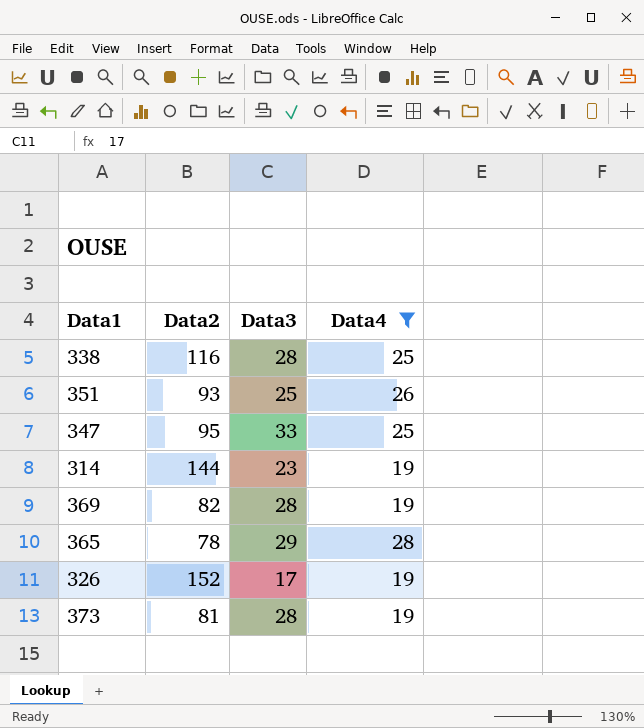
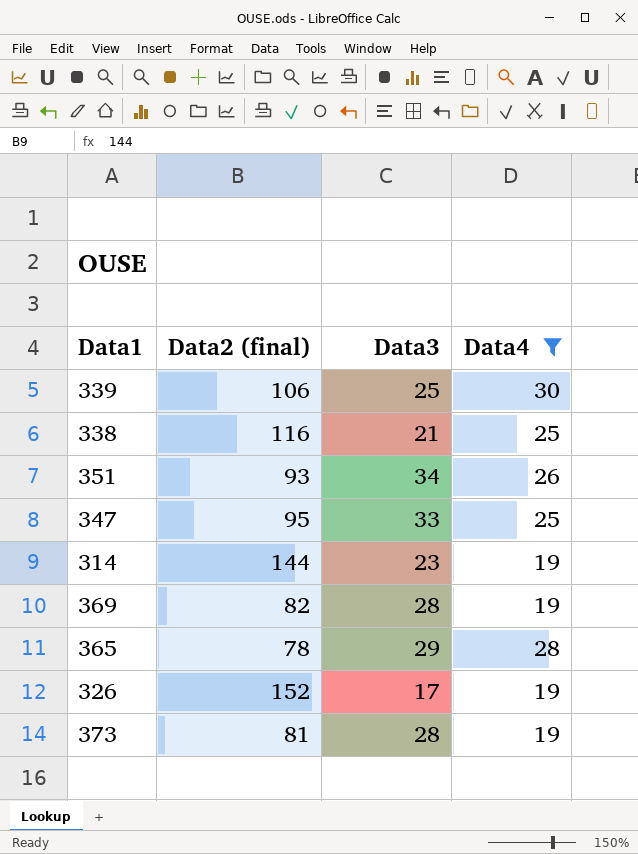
column name: Data2 -> Data2 (final)
row 339: none -> 106 | 25 | 30
338 | Data3: 28 -> 21
351 | Data3: 25 -> 34

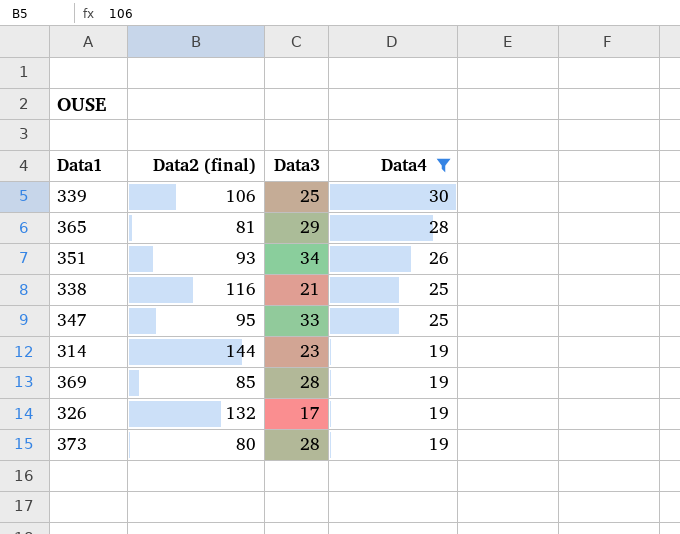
row order: none -> Data4 descending
365 | Data2 (final): 78 -> 81
369 | Data2 (final): 82 -> 85
326 | Data2 (final): 152 -> 132
373 | Data2 (final): 81 -> 80

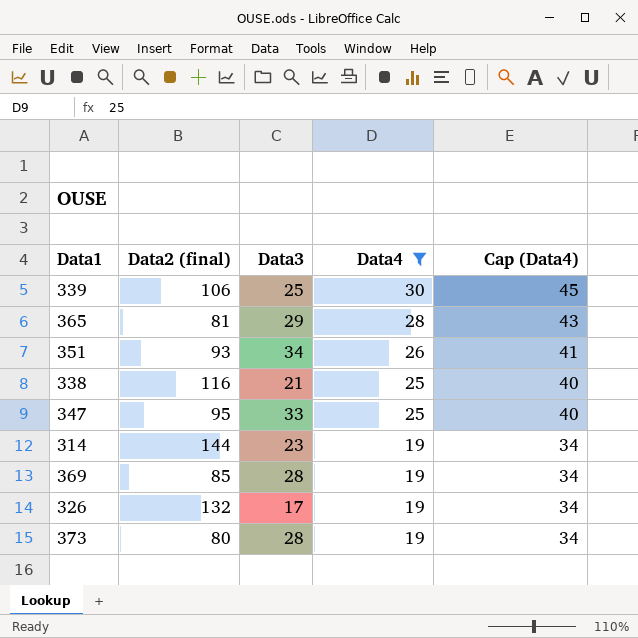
column Cap (Data4) | formula: none -> [Data4] + 15

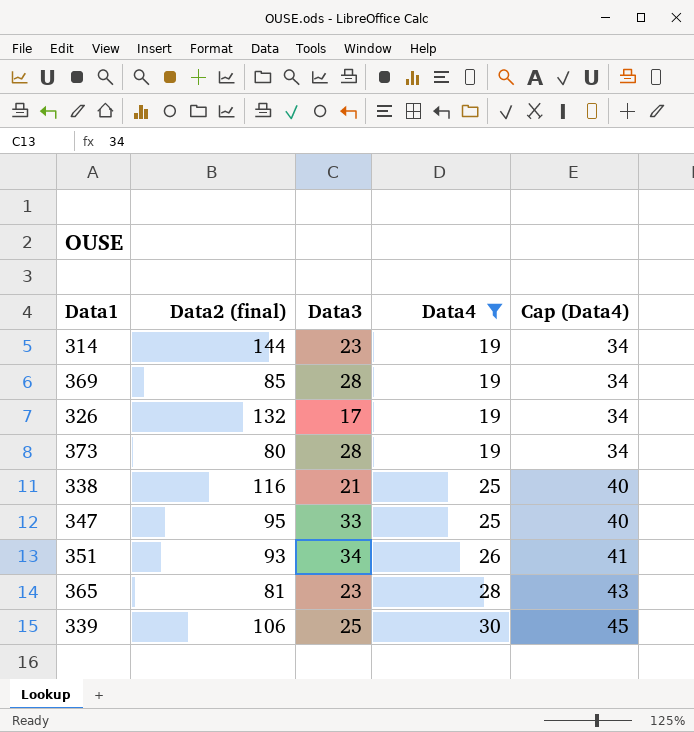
row order: Data4 descending -> Data4 ascending
365 | Data3: 29 -> 23

